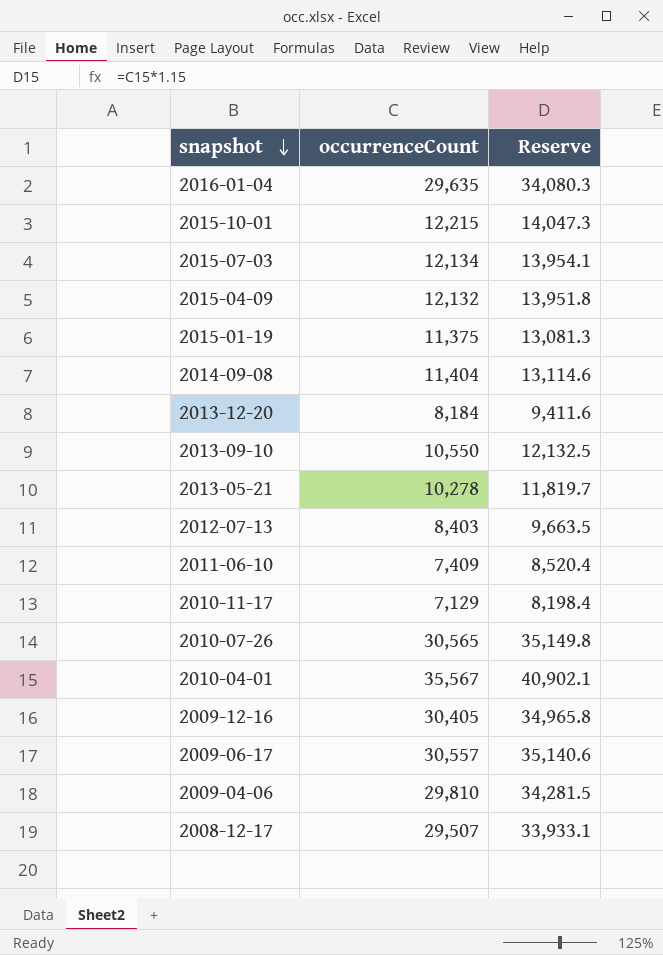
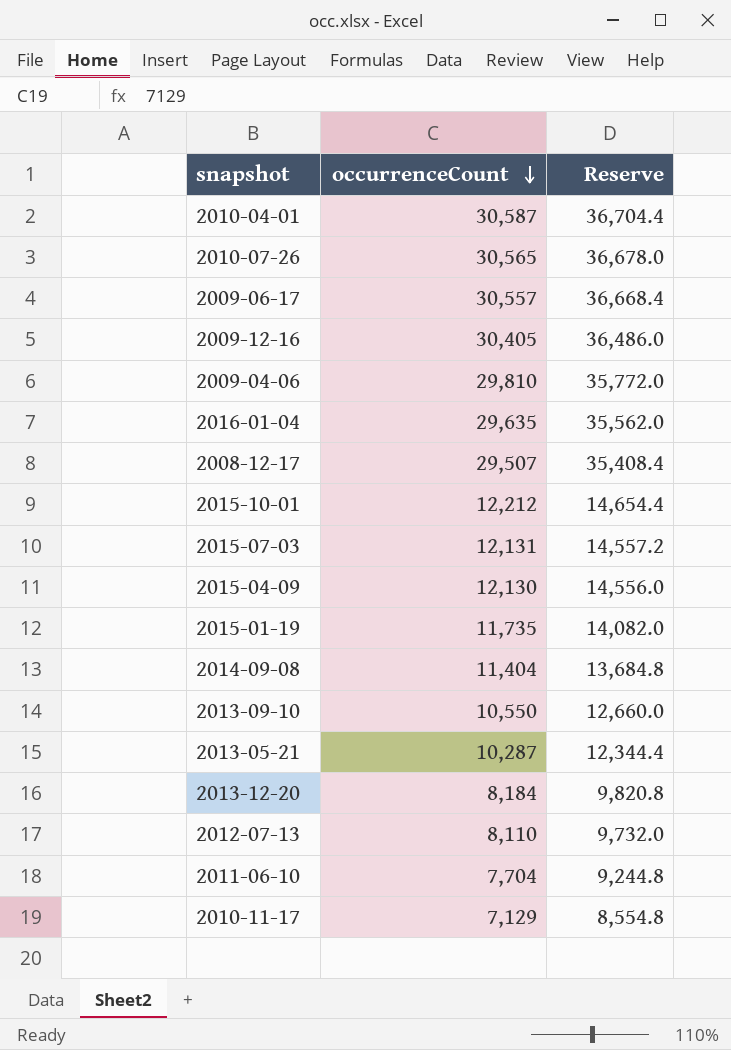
row order: snapshot descending -> occurrenceCount descending
column Reserve | formula: [occurrenceCount] * 1.15 -> [occurrenceCount] * 1.2
2010-04-01 | occurrenceCount: 35,567 -> 30,587
2015-10-01 | occurrenceCount: 12,215 -> 12,212
2015-07-03 | occurrenceCount: 12,134 -> 12,131
2015-04-09 | occurrenceCount: 12,132 -> 12,130
2015-01-19 | occurrenceCount: 11,375 -> 11,735
2013-05-21 | occurrenceCount: 10,278 -> 10,287
2012-07-13 | occurrenceCount: 8,403 -> 8,110
2011-06-10 | occurrenceCount: 7,409 -> 7,704

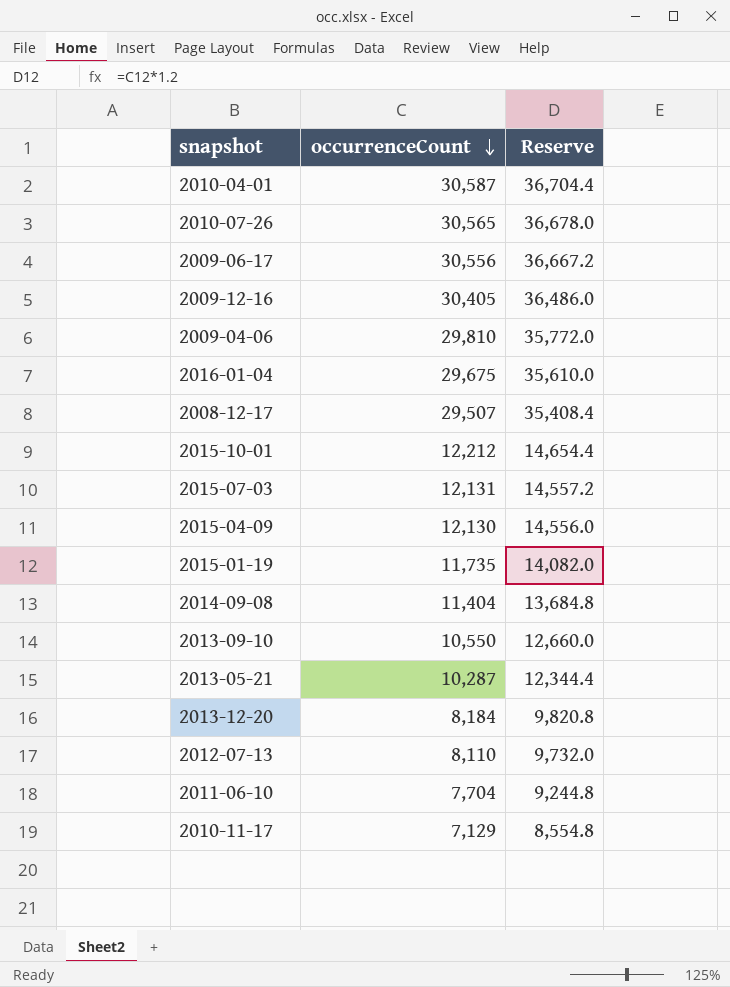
2009-06-17 | occurrenceCount: 30,557 -> 30,556
2009-06-17 | Reserve: 36,668.4 -> 36,667.2
2016-01-04 | occurrenceCount: 29,635 -> 29,675
2016-01-04 | Reserve: 35,562.0 -> 35,610.0

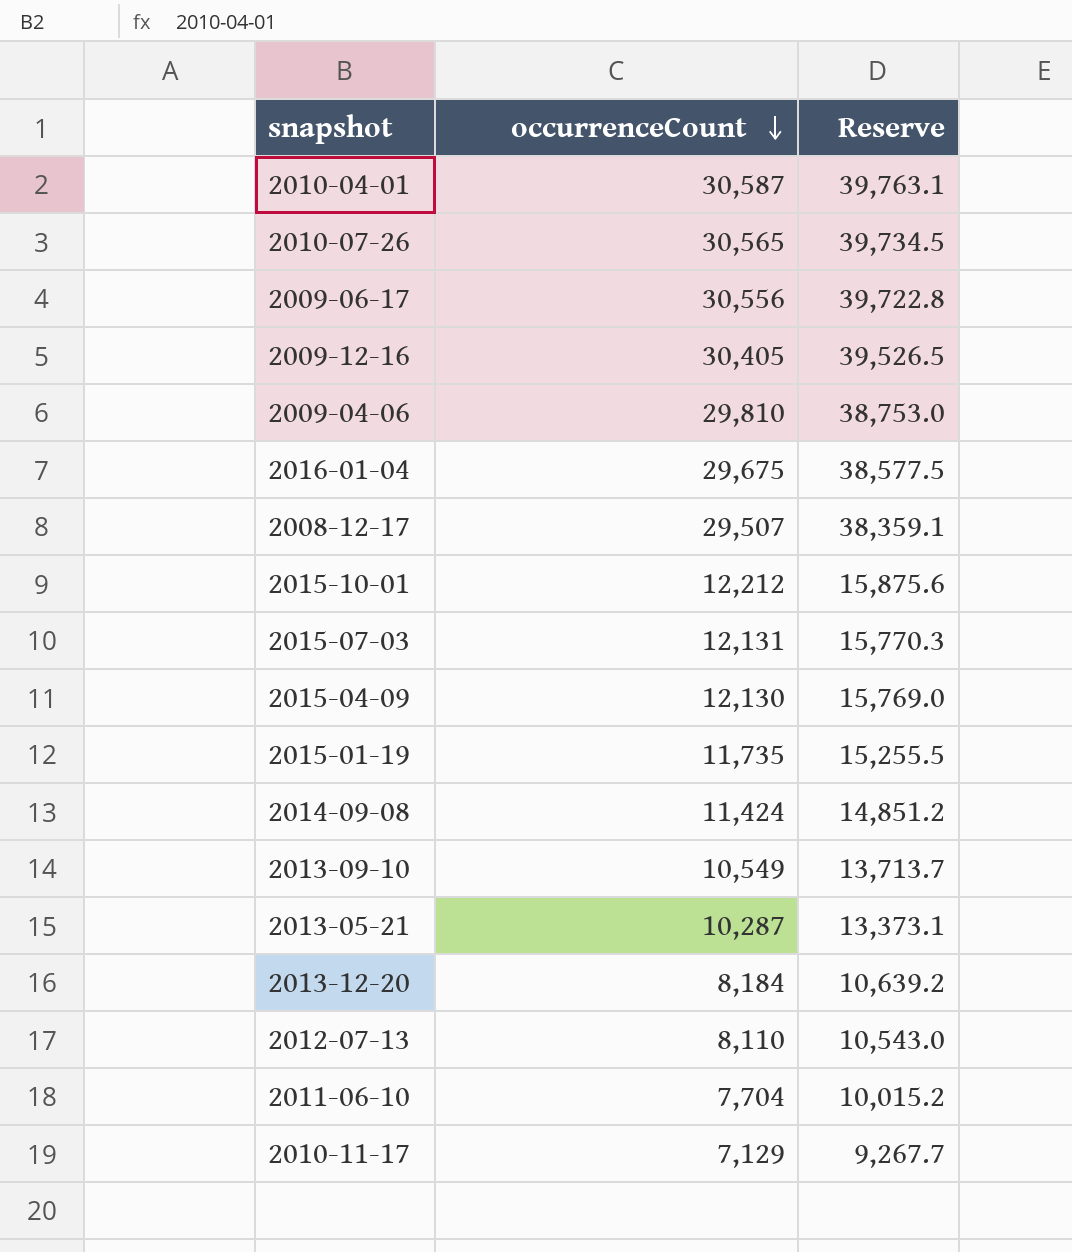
column Reserve | formula: [occurrenceCount] * 1.2 -> [occurrenceCount] * 1.3
2014-09-08 | occurrenceCount: 11,404 -> 11,424
2013-09-10 | occurrenceCount: 10,550 -> 10,549

